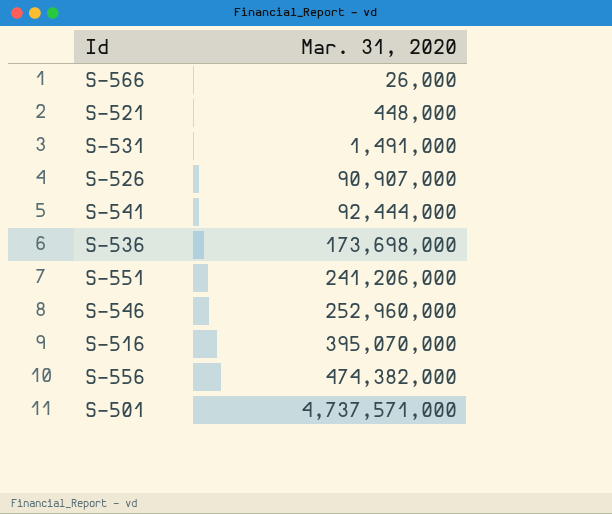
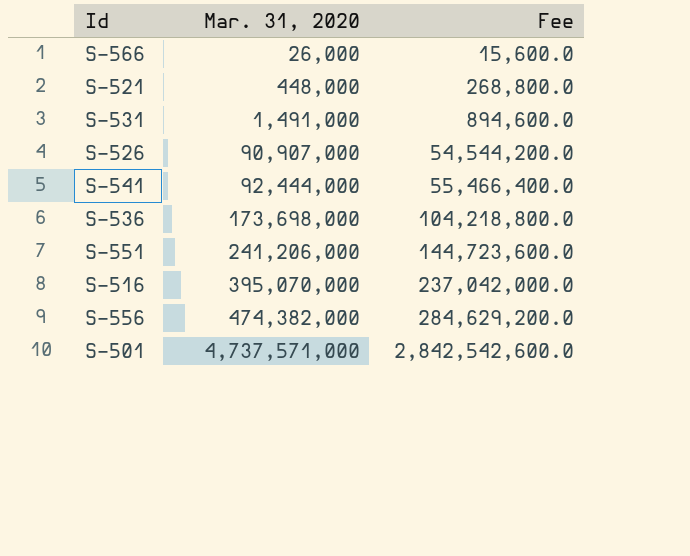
column Fee | formula: none -> [Mar. 31, 2020] * 0.6
row S-546: 252,960,000 -> none

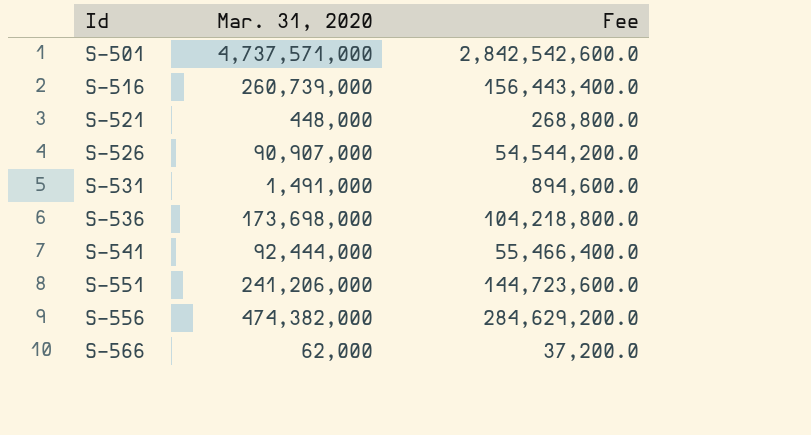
row order: Mar. 31, 2020 ascending -> Id ascending
S-516 | Mar. 31, 2020: 395,070,000 -> 260,739,000
S-516 | Fee: 237,042,000.0 -> 156,443,400.0
S-566 | Mar. 31, 2020: 26,000 -> 62,000
S-566 | Fee: 15,600.0 -> 37,200.0

